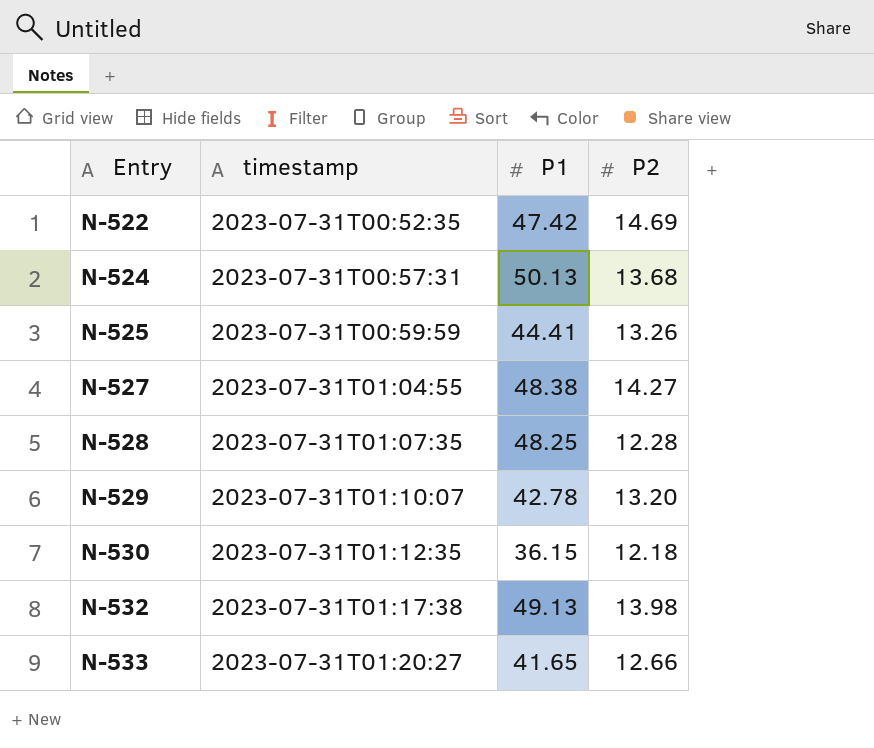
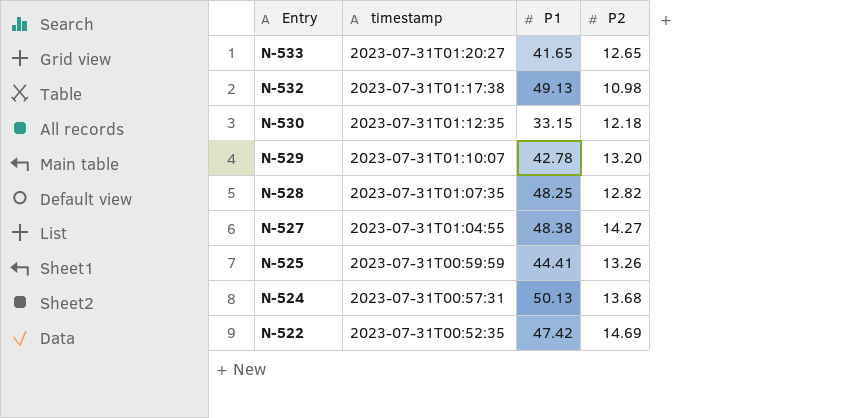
row order: Entry ascending -> Entry descending
N-533 | P2: 12.66 -> 12.65
N-532 | P2: 13.98 -> 10.98
N-530 | P1: 36.15 -> 33.15
N-528 | P2: 12.28 -> 12.82

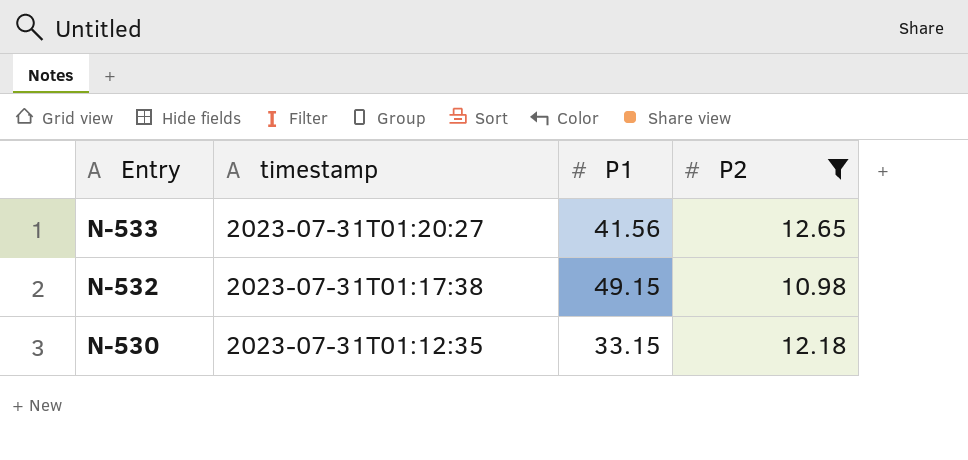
filter: none -> P2 <= 12.65
N-533 | P1: 41.65 -> 41.56
N-532 | P1: 49.13 -> 49.15

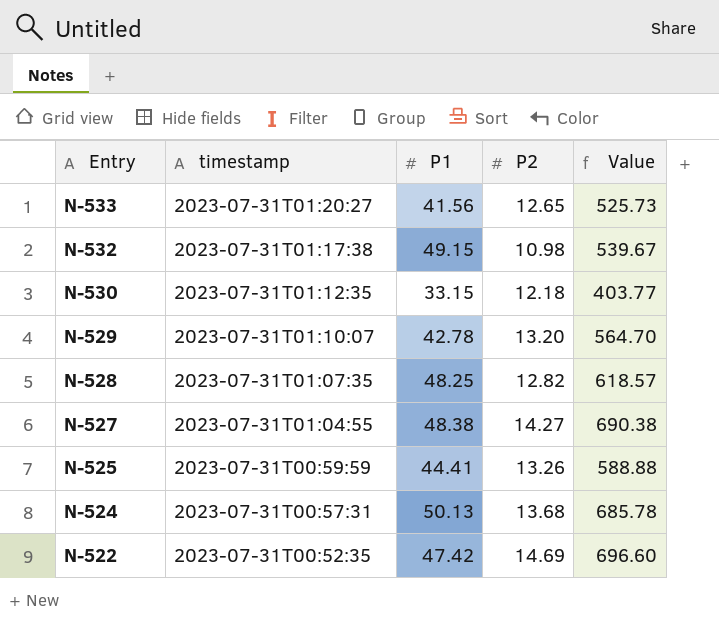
filter: P2 <= 12.65 -> none
column Value | formula: none -> [P1] * [P2]

